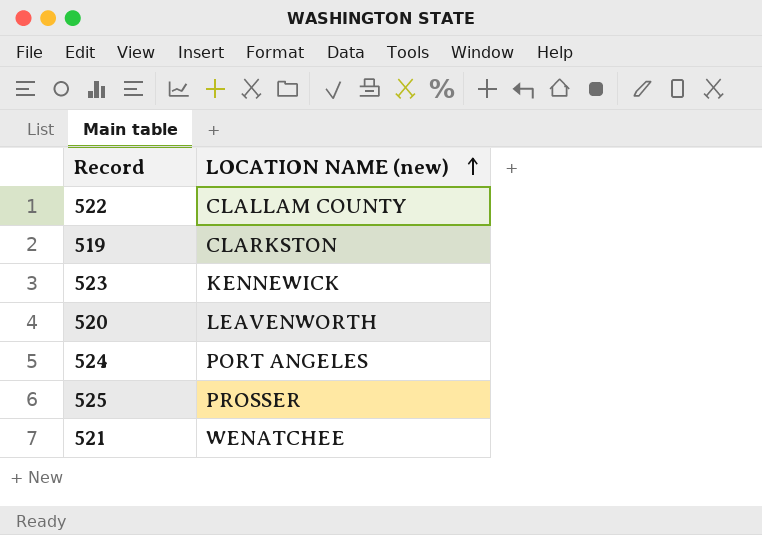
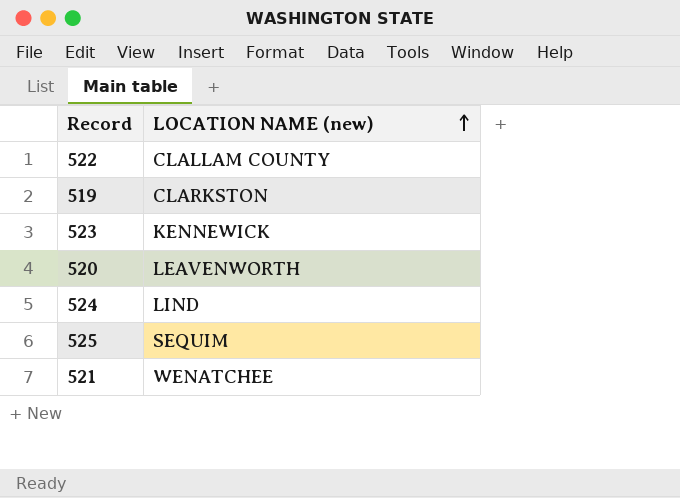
524 | LOCATION NAME (new): PORT ANGELES -> LIND
525 | LOCATION NAME (new): PROSSER -> SEQUIM

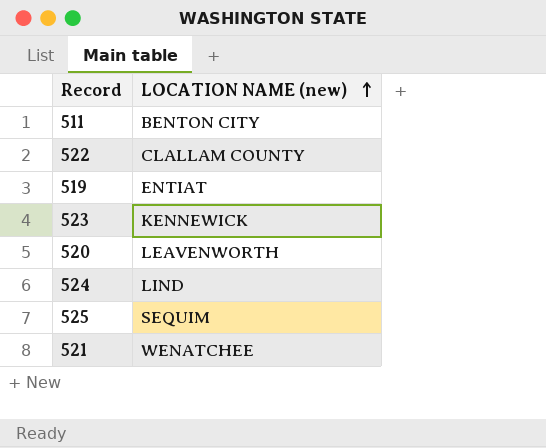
row 511: none -> BENTON CITY
519 | LOCATION NAME (new): CLARKSTON -> ENTIAT

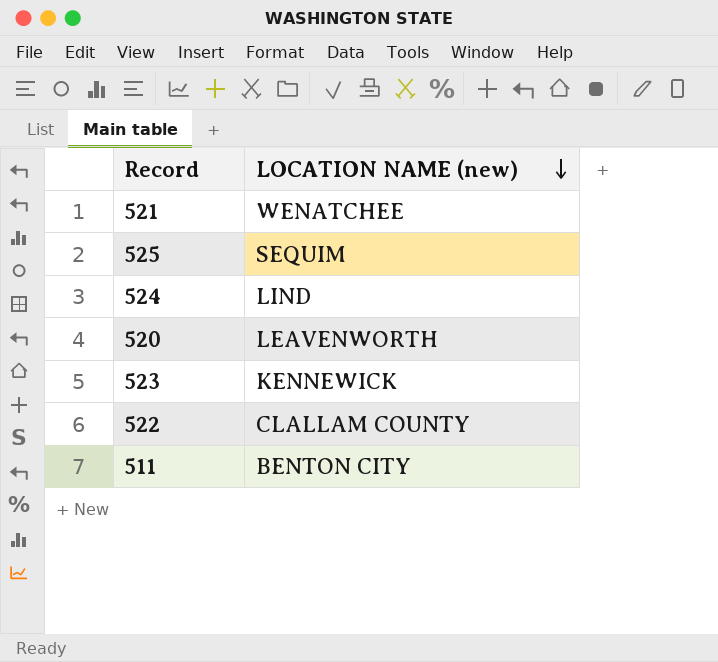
row order: LOCATION NAME (new) ascending -> LOCATION NAME (new) descending
row 519: ENTIAT -> none

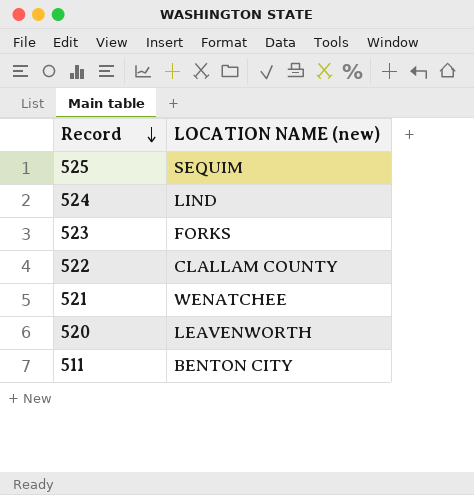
row order: LOCATION NAME (new) descending -> Record descending
523 | LOCATION NAME (new): KENNEWICK -> FORKS

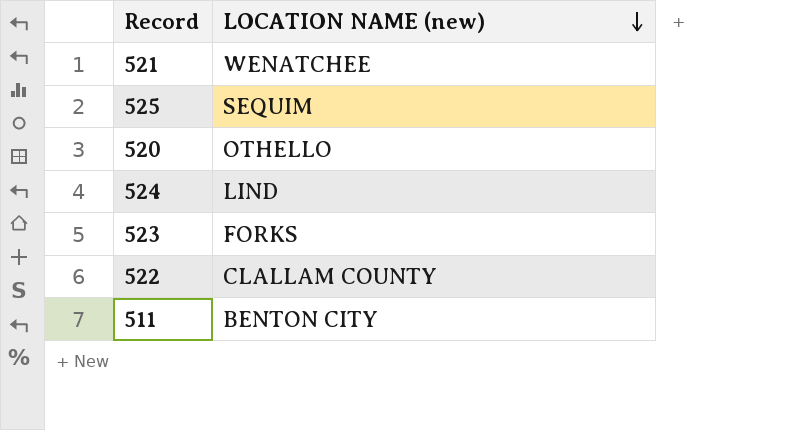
row order: Record descending -> LOCATION NAME (new) descending
520 | LOCATION NAME (new): LEAVENWORTH -> OTHELLO

